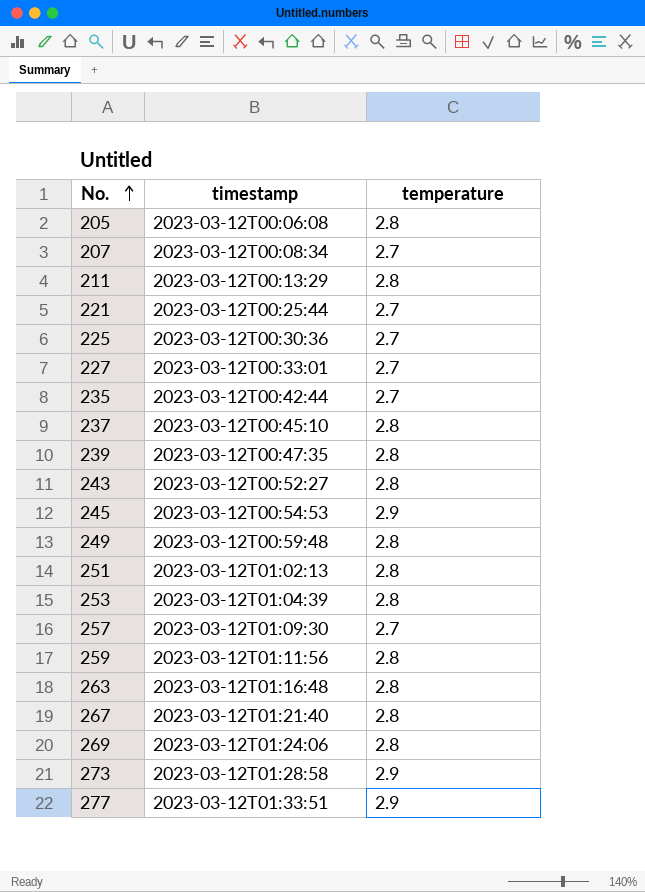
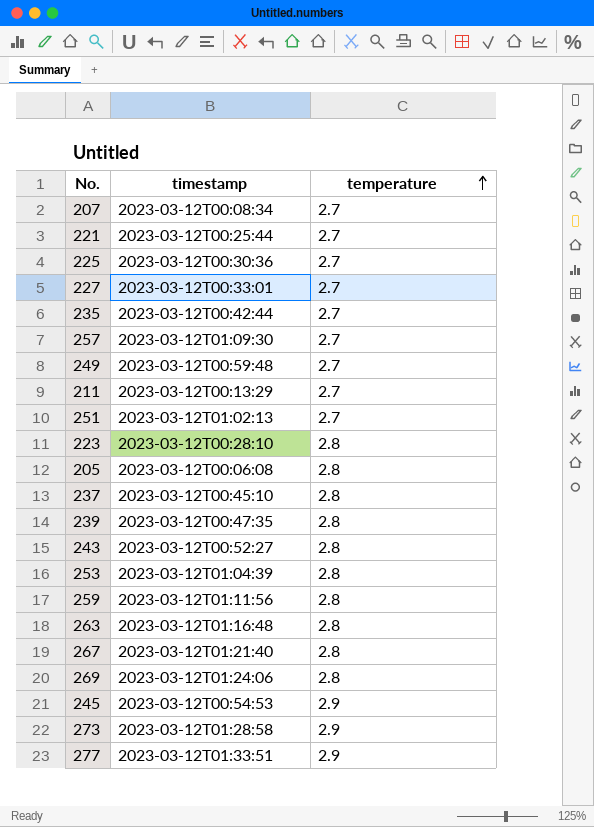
row order: No. ascending -> temperature ascending
249 | temperature: 2.8 -> 2.7
211 | temperature: 2.8 -> 2.7
251 | temperature: 2.8 -> 2.7
row 223: none -> 2023-03-12T00:28:10 | 2.8

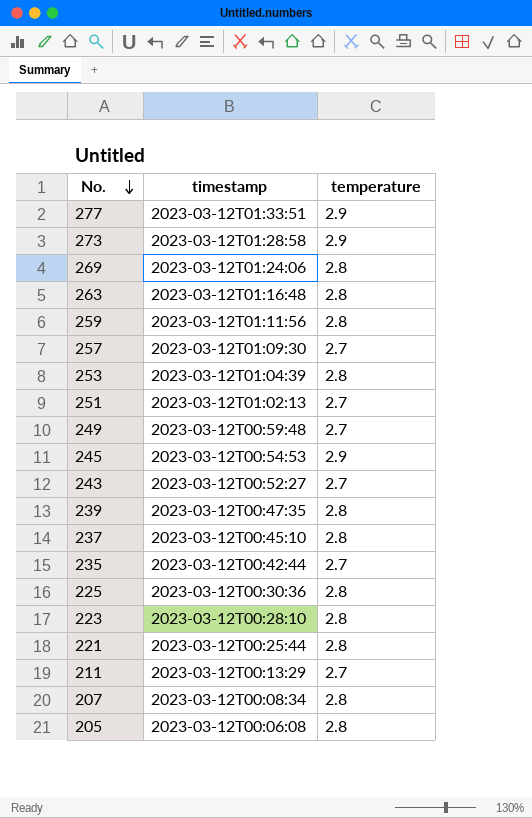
row order: temperature ascending -> No. descending
row 227: 2023-03-12T00:33:01 | 2.7 -> none
row 267: 2023-03-12T01:21:40 | 2.8 -> none
243 | temperature: 2.8 -> 2.7
225 | temperature: 2.7 -> 2.8
221 | temperature: 2.7 -> 2.8
207 | temperature: 2.7 -> 2.8

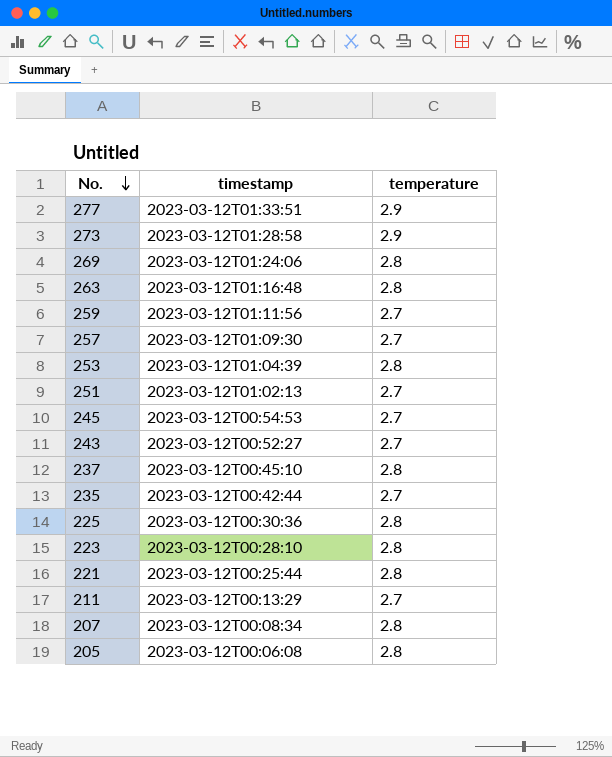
row 249: 2023-03-12T00:59:48 | 2.7 -> none
row 239: 2023-03-12T00:47:35 | 2.8 -> none
259 | temperature: 2.8 -> 2.7
245 | temperature: 2.9 -> 2.7

